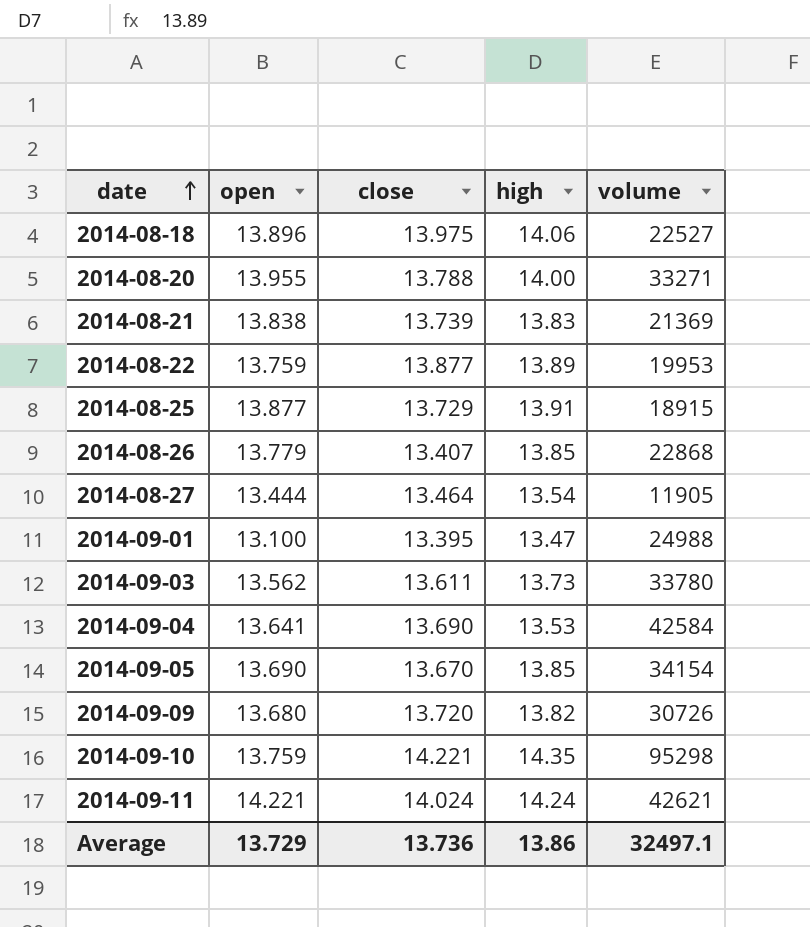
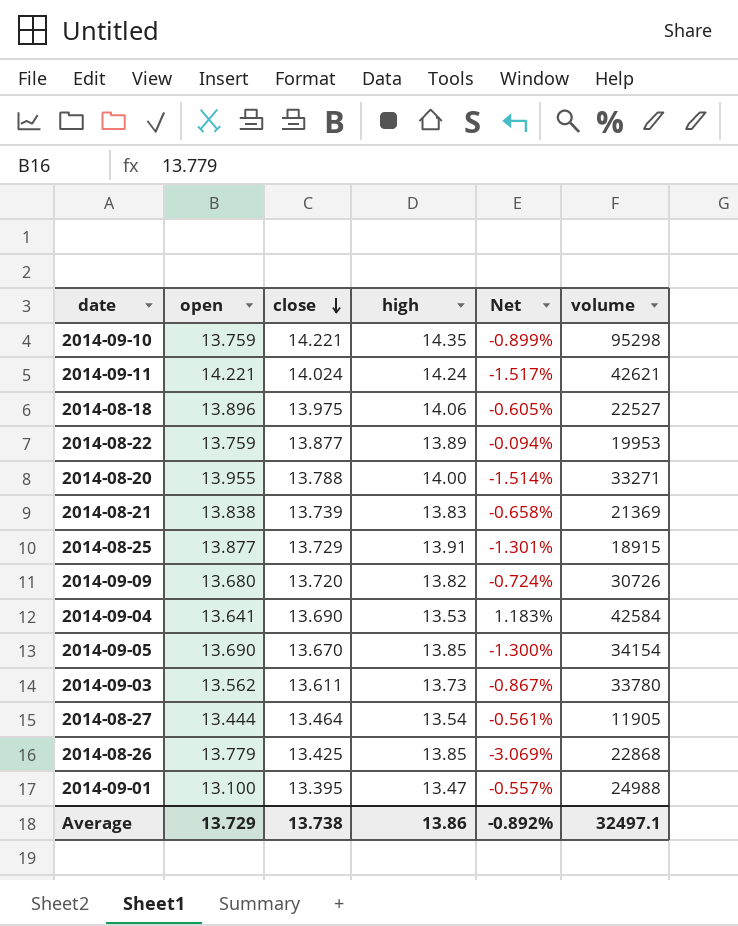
row order: date ascending -> close descending
column Net | formula: none -> ([close] - [high]) / [high]
2014-08-26 | close: 13.407 -> 13.425
Average | close: 13.736 -> 13.738

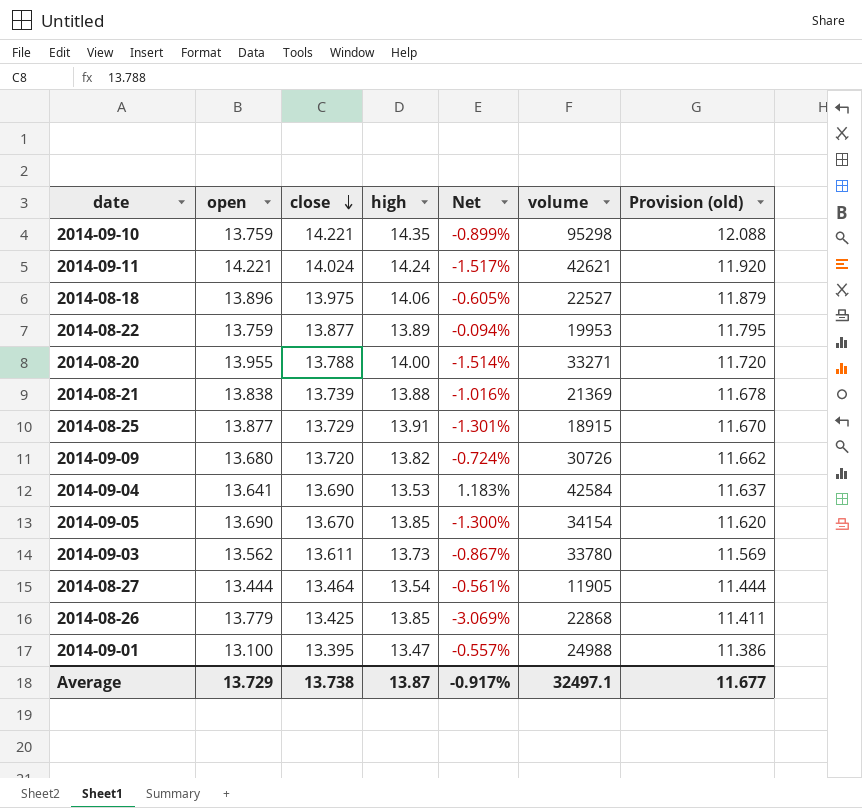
column Provision (old) | formula: none -> [close] * 0.85
2014-08-21 | high: 13.83 -> 13.88
2014-08-21 | Net: -0.658% -> -1.016%
Average | high: 13.86 -> 13.87
Average | Net: -0.892% -> -0.917%

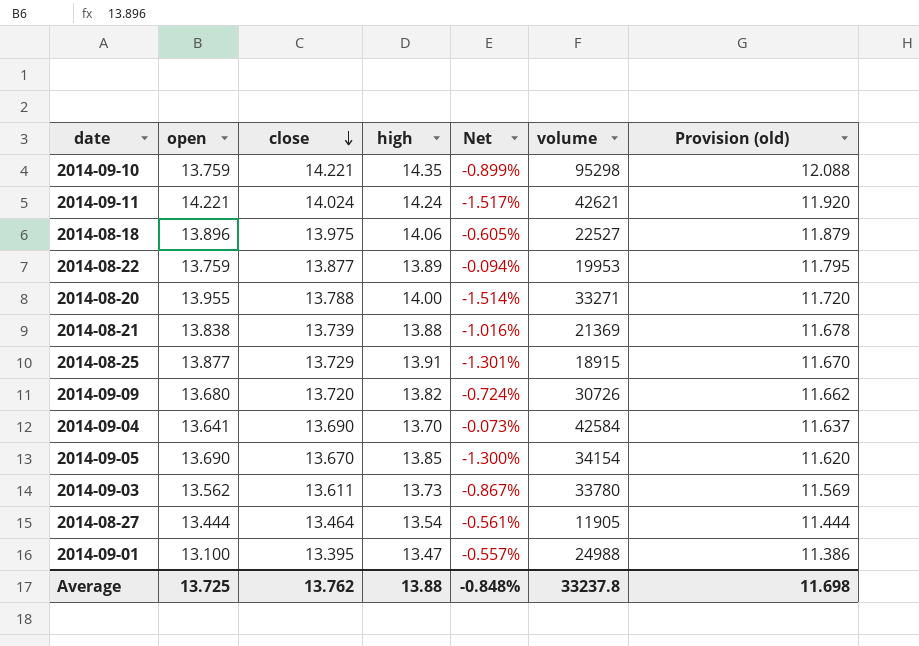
row 2014-08-26: 13.779 | 13.425 | 13.85 | -3.069% | 22868 | 11.411 -> none
2014-09-04 | high: 13.53 -> 13.70
2014-09-04 | Net: 1.183% -> -0.073%
Average | open: 13.729 -> 13.725
Average | close: 13.738 -> 13.762
Average | high: 13.87 -> 13.88
Average | Net: -0.917% -> -0.848%
Average | volume: 32497.1 -> 33237.8
Average | Provision (old): 11.677 -> 11.698

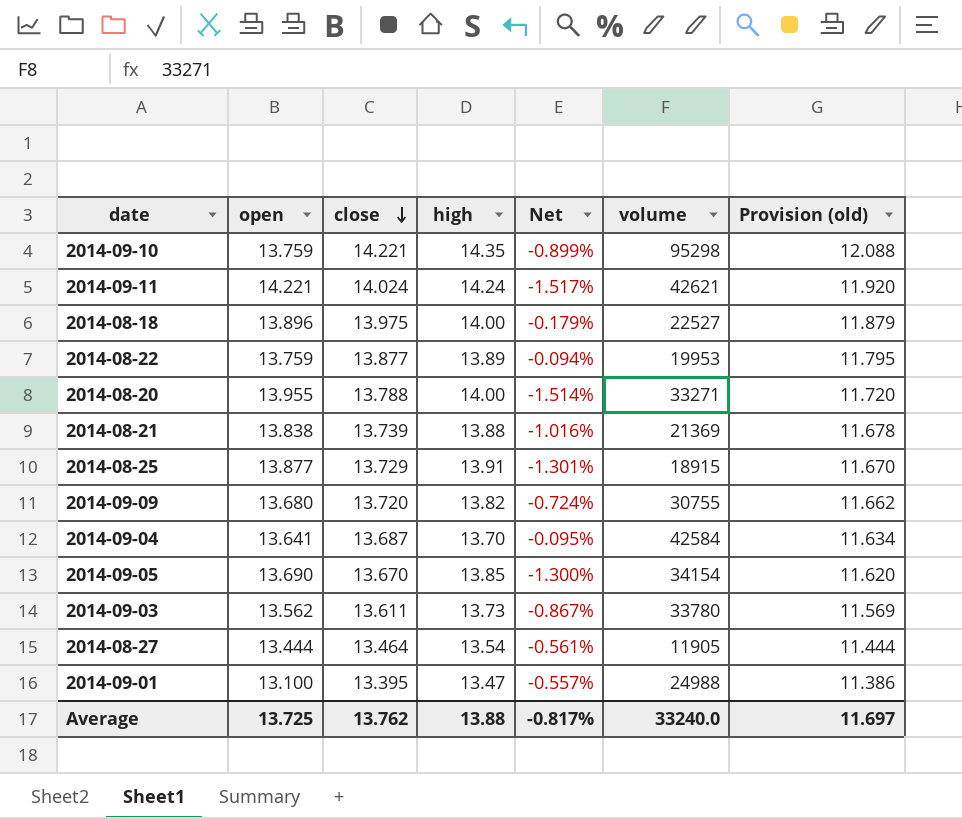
2014-08-18 | high: 14.06 -> 14.00
2014-08-18 | Net: -0.605% -> -0.179%
2014-09-09 | volume: 30726 -> 30755
2014-09-04 | close: 13.690 -> 13.687
2014-09-04 | Net: -0.073% -> -0.095%
2014-09-04 | Provision (old): 11.637 -> 11.634
Average | Net: -0.848% -> -0.817%
Average | volume: 33237.8 -> 33240.0
Average | Provision (old): 11.698 -> 11.697

